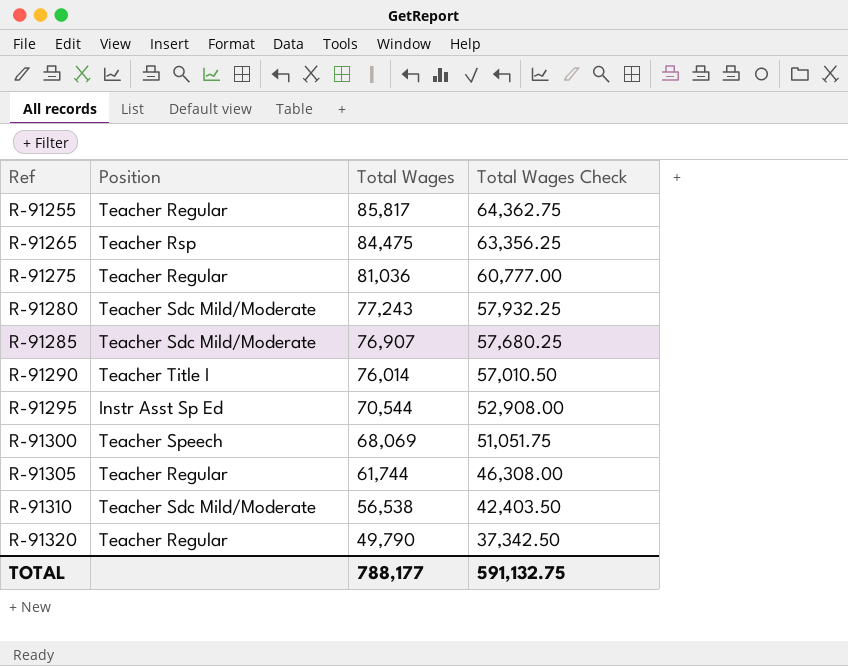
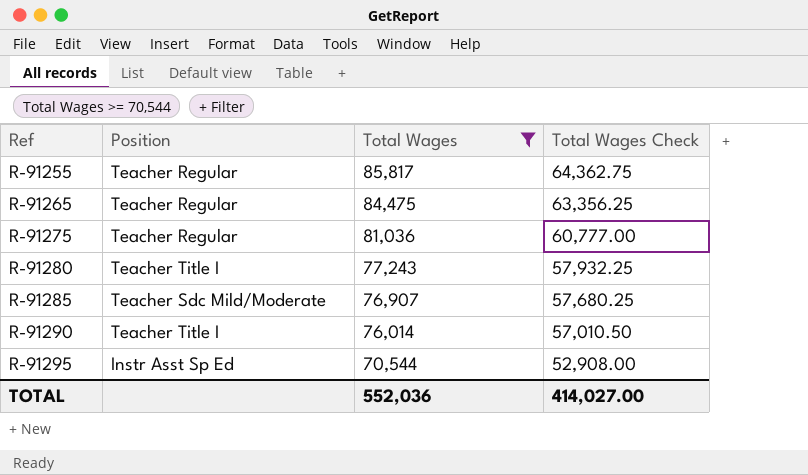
filter: none -> Total Wages >= 70,544
R-91265 | Position: Teacher Rsp -> Teacher Regular
R-91280 | Position: Teacher Sdc Mild/Moderate -> Teacher Title I
TOTAL | Total Wages: 788,177 -> 552,036
TOTAL | Total Wages Check: 591,132.75 -> 414,027.00

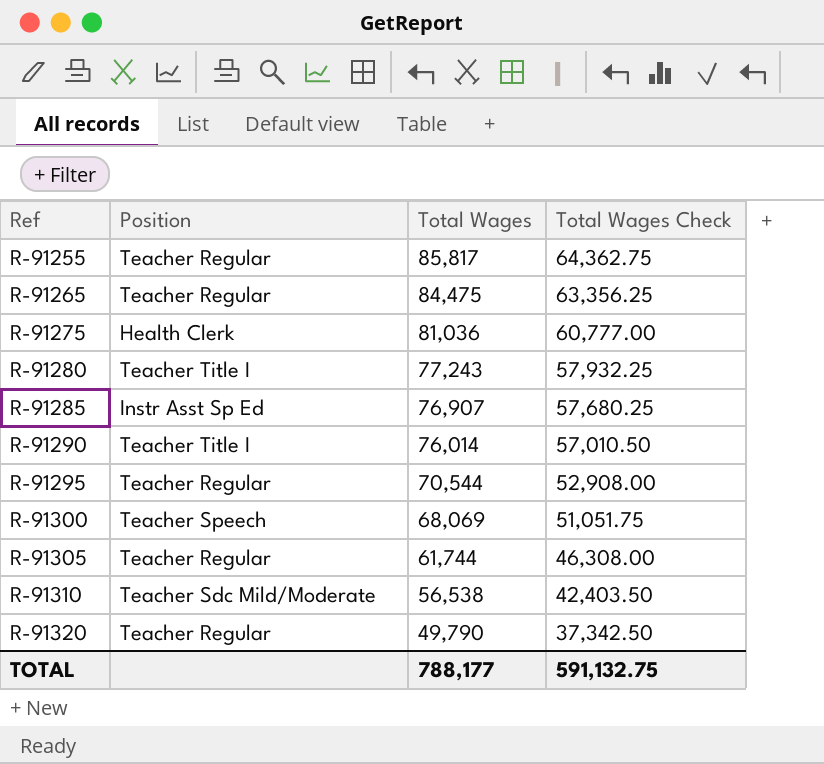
filter: Total Wages >= 70,544 -> none
R-91275 | Position: Teacher Regular -> Health Clerk
R-91285 | Position: Teacher Sdc Mild/Moderate -> Instr Asst Sp Ed
R-91295 | Position: Instr Asst Sp Ed -> Teacher Regular
TOTAL | Total Wages: 552,036 -> 788,177
TOTAL | Total Wages Check: 414,027.00 -> 591,132.75

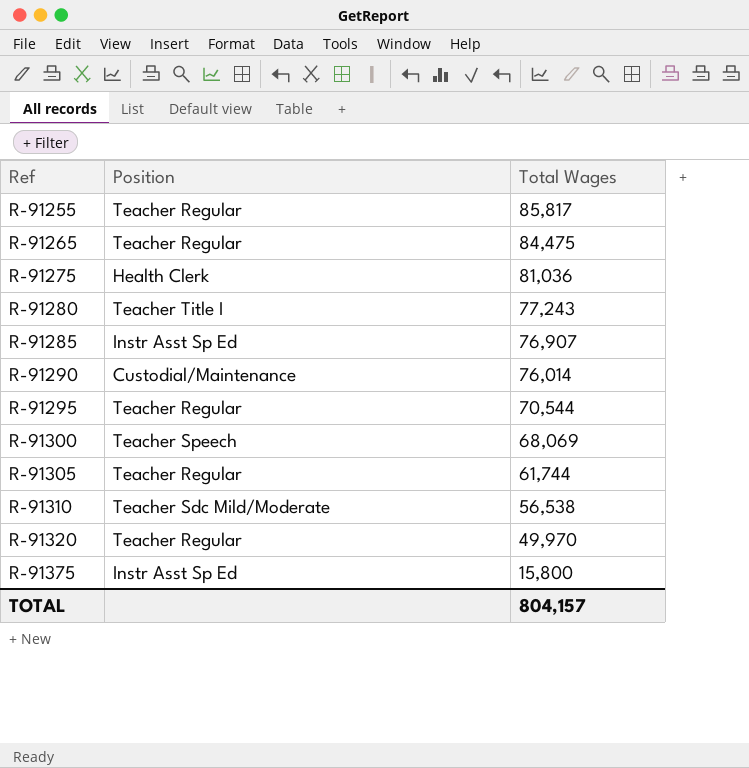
column Total Wages Check | formula: [Total Wages] * 0.75 -> none
R-91290 | Position: Teacher Title I -> Custodial/Maintenance
R-91320 | Total Wages: 49,790 -> 49,970
row R-91375: none -> Instr Asst Sp Ed | 15,800
TOTAL | Total Wages: 788,177 -> 804,157

